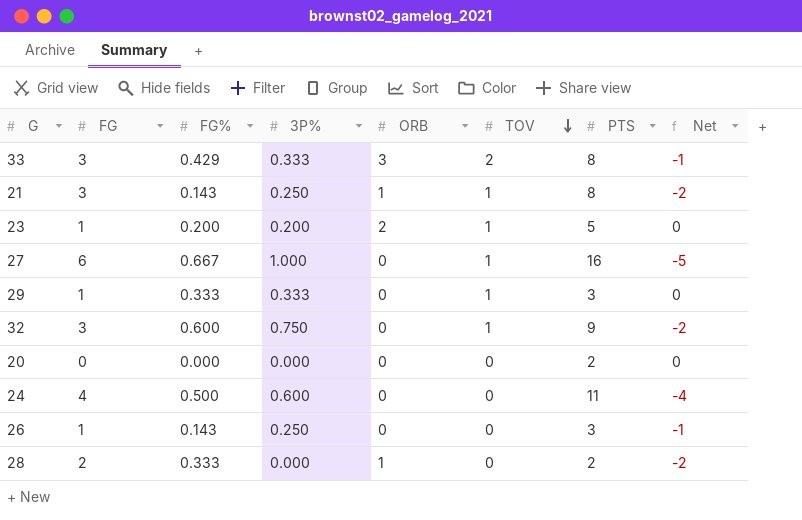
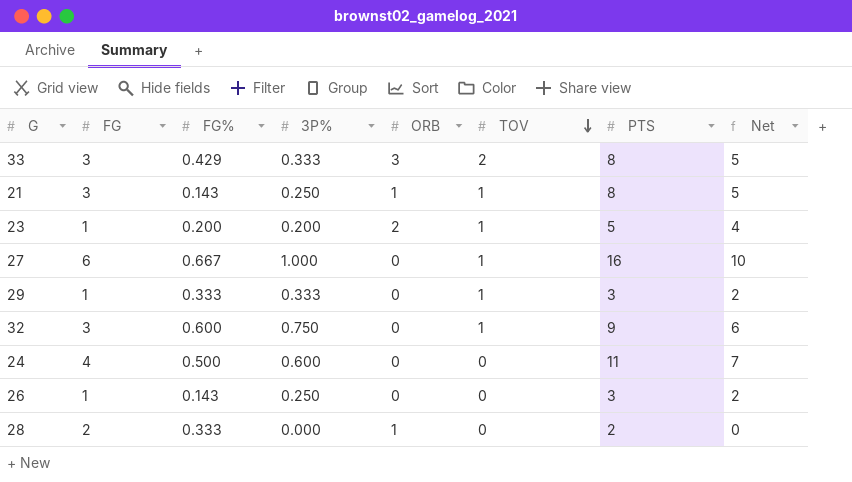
column Net | formula: [TOV] - [FG] -> [PTS] - [FG]
row 20: 0 | 0.000 | 0.000 | 0 | 0 | 2 | 0 -> none

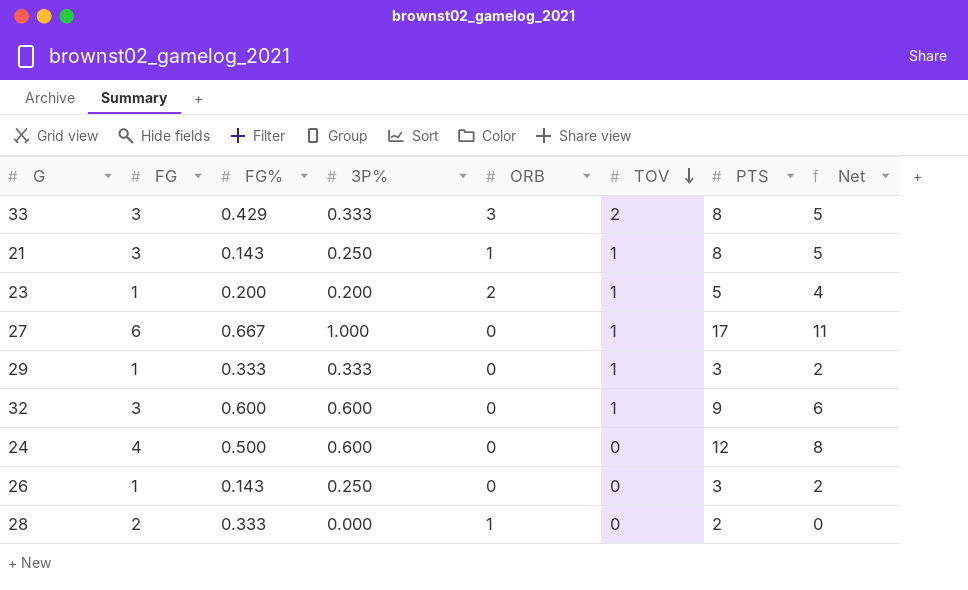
27 | PTS: 16 -> 17
27 | Net: 10 -> 11
32 | 3P%: 0.750 -> 0.600
24 | PTS: 11 -> 12
24 | Net: 7 -> 8

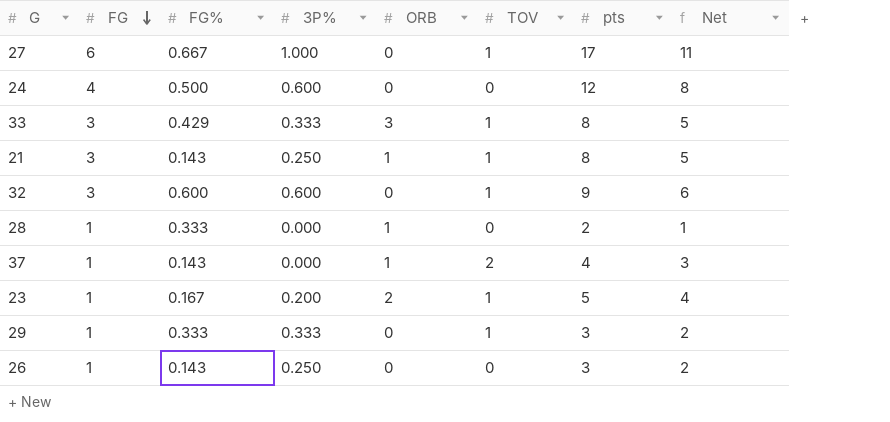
row order: TOV descending -> FG descending
column name: PTS -> pts
33 | TOV: 2 -> 1
28 | FG: 2 -> 1
28 | Net: 0 -> 1
row 37: none -> 1 | 0.143 | 0.000 | 1 | 2 | 4 | 3
23 | FG%: 0.200 -> 0.167

